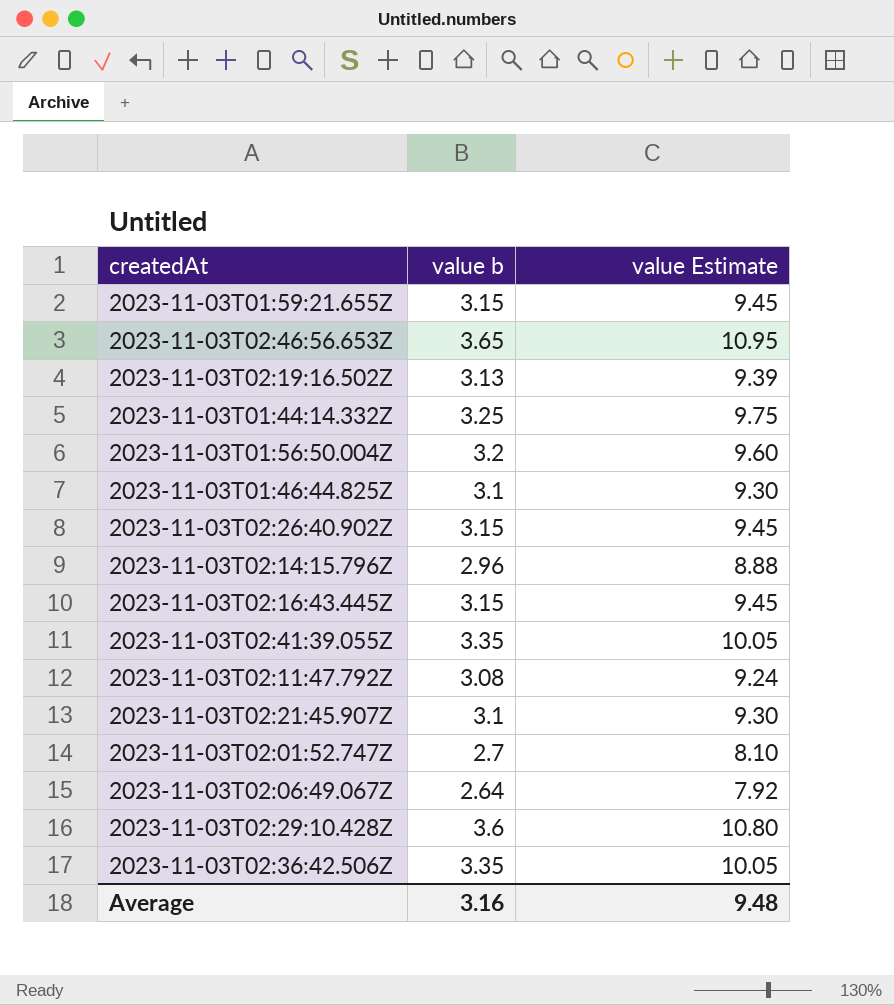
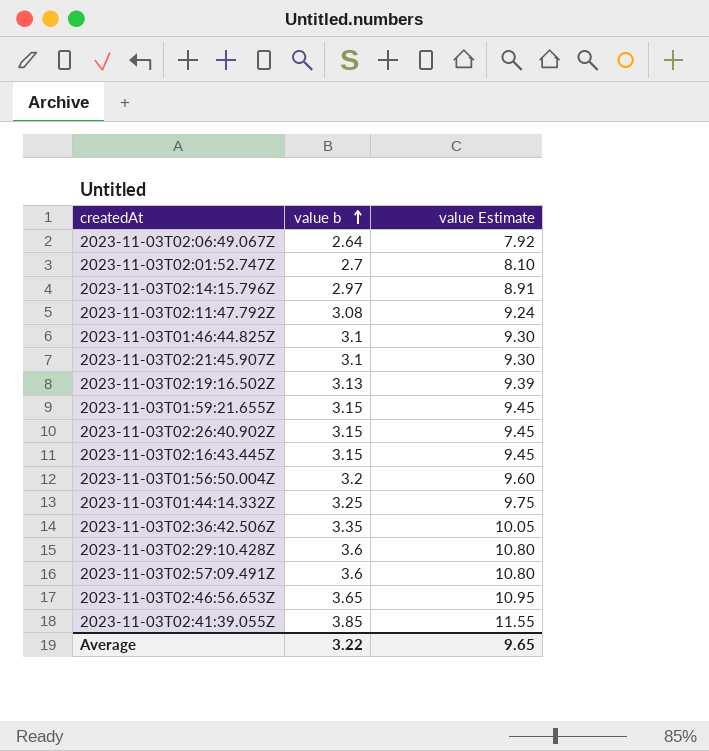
row order: none -> value b ascending
2023-11-03T02:14:15.796Z | value b: 2.96 -> 2.97
2023-11-03T02:14:15.796Z | value Estimate: 8.88 -> 8.91
row 2023-11-03T02:57:09.491Z: none -> 3.6 | 10.80
2023-11-03T02:41:39.055Z | value b: 3.35 -> 3.85
2023-11-03T02:41:39.055Z | value Estimate: 10.05 -> 11.55
Average | value b: 3.16 -> 3.22
Average | value Estimate: 9.48 -> 9.65

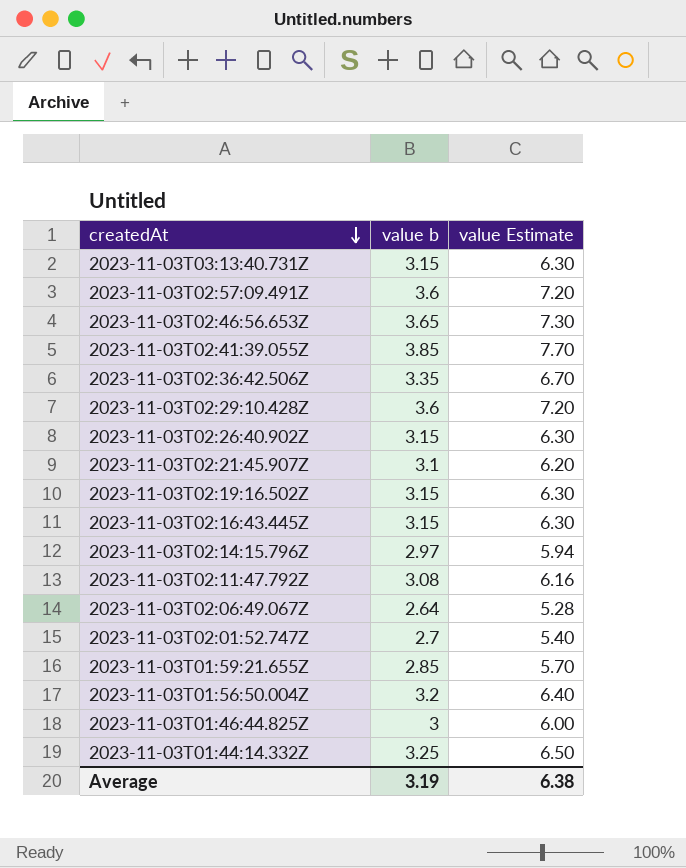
row order: value b ascending -> createdAt descending
column value Estimate | formula: [value b] * 3 -> [value b] * 2
row 2023-11-03T03:13:40.731Z: none -> 3.15 | 6.30
2023-11-03T02:19:16.502Z | value b: 3.13 -> 3.15
2023-11-03T01:59:21.655Z | value b: 3.15 -> 2.85
2023-11-03T01:46:44.825Z | value b: 3.1 -> 3
Average | value b: 3.22 -> 3.19
Average | value Estimate: 9.65 -> 6.38

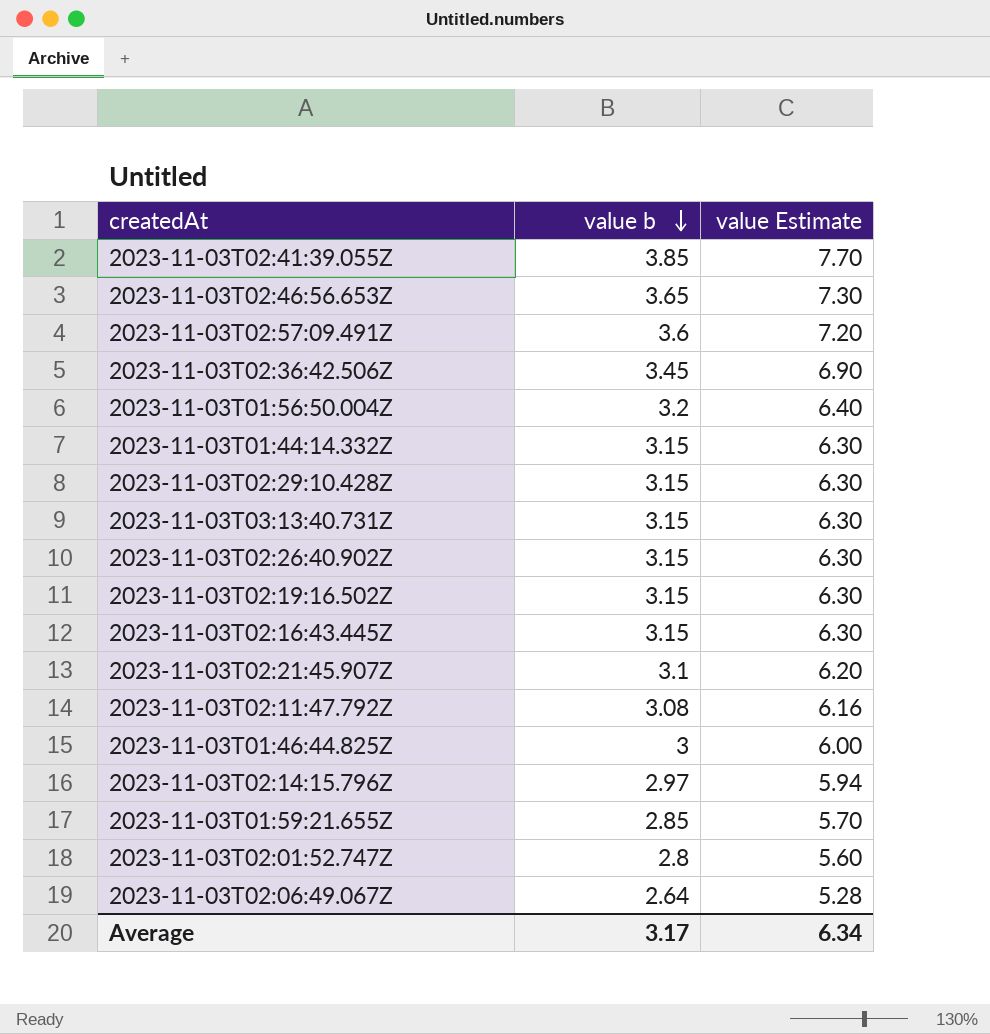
row order: createdAt descending -> value b descending
2023-11-03T02:36:42.506Z | value b: 3.35 -> 3.45
2023-11-03T02:36:42.506Z | value Estimate: 6.70 -> 6.90
2023-11-03T01:44:14.332Z | value b: 3.25 -> 3.15
2023-11-03T01:44:14.332Z | value Estimate: 6.50 -> 6.30
2023-11-03T02:29:10.428Z | value b: 3.6 -> 3.15
2023-11-03T02:29:10.428Z | value Estimate: 7.20 -> 6.30
2023-11-03T02:01:52.747Z | value b: 2.7 -> 2.8
2023-11-03T02:01:52.747Z | value Estimate: 5.40 -> 5.60
Average | value b: 3.19 -> 3.17
Average | value Estimate: 6.38 -> 6.34

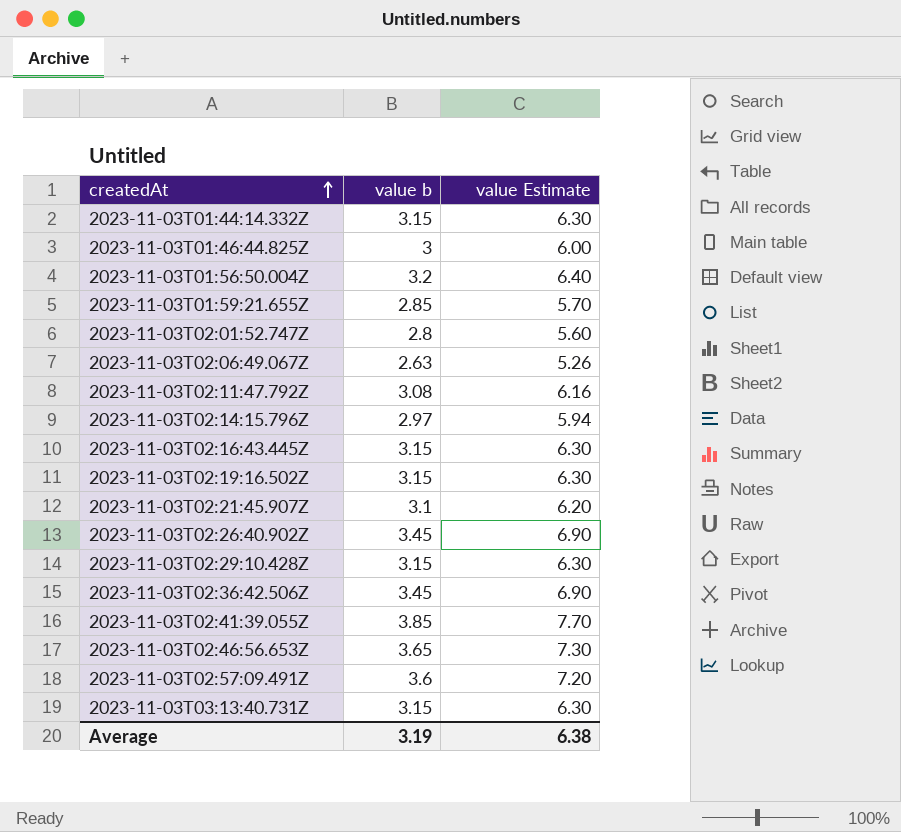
row order: value b descending -> createdAt ascending
2023-11-03T02:06:49.067Z | value b: 2.64 -> 2.63
2023-11-03T02:06:49.067Z | value Estimate: 5.28 -> 5.26
2023-11-03T02:26:40.902Z | value b: 3.15 -> 3.45
2023-11-03T02:26:40.902Z | value Estimate: 6.30 -> 6.90
Average | value b: 3.17 -> 3.19
Average | value Estimate: 6.34 -> 6.38

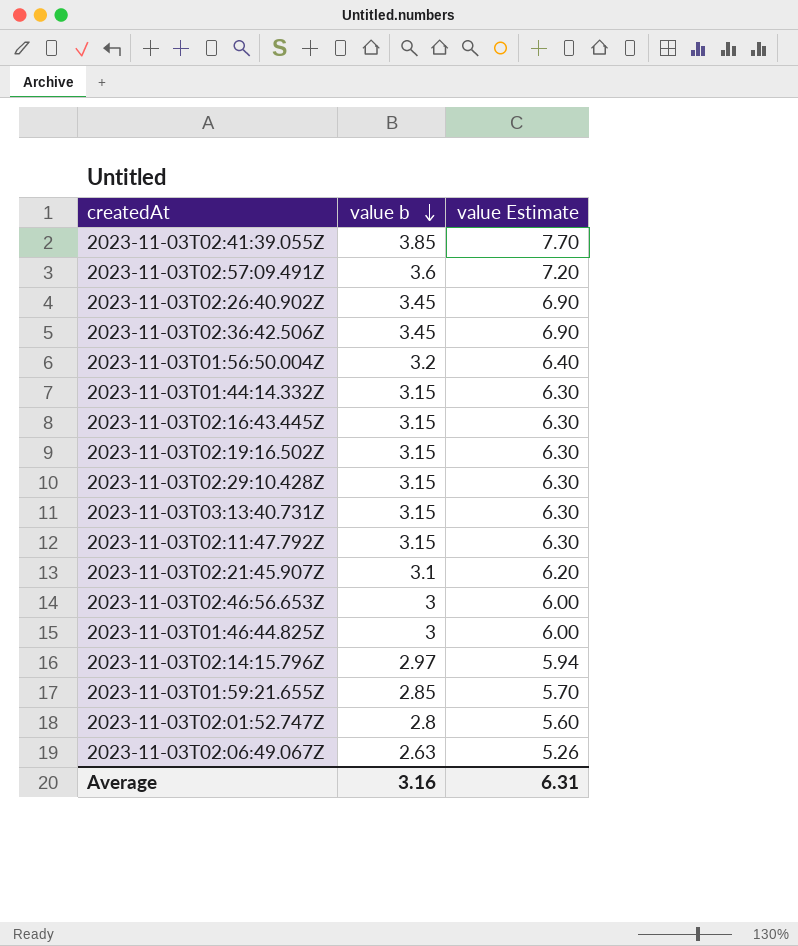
row order: createdAt ascending -> value b descending
2023-11-03T02:11:47.792Z | value b: 3.08 -> 3.15
2023-11-03T02:11:47.792Z | value Estimate: 6.16 -> 6.30
2023-11-03T02:46:56.653Z | value b: 3.65 -> 3
2023-11-03T02:46:56.653Z | value Estimate: 7.30 -> 6.00
Average | value b: 3.19 -> 3.16
Average | value Estimate: 6.38 -> 6.31

